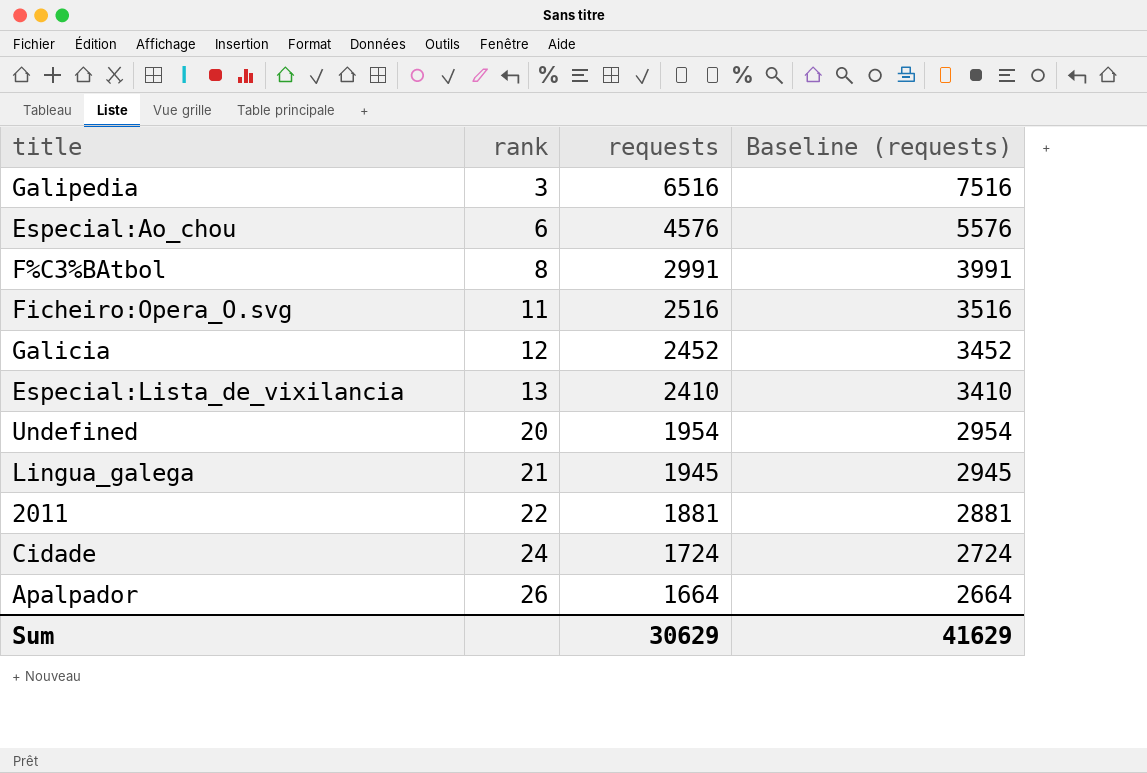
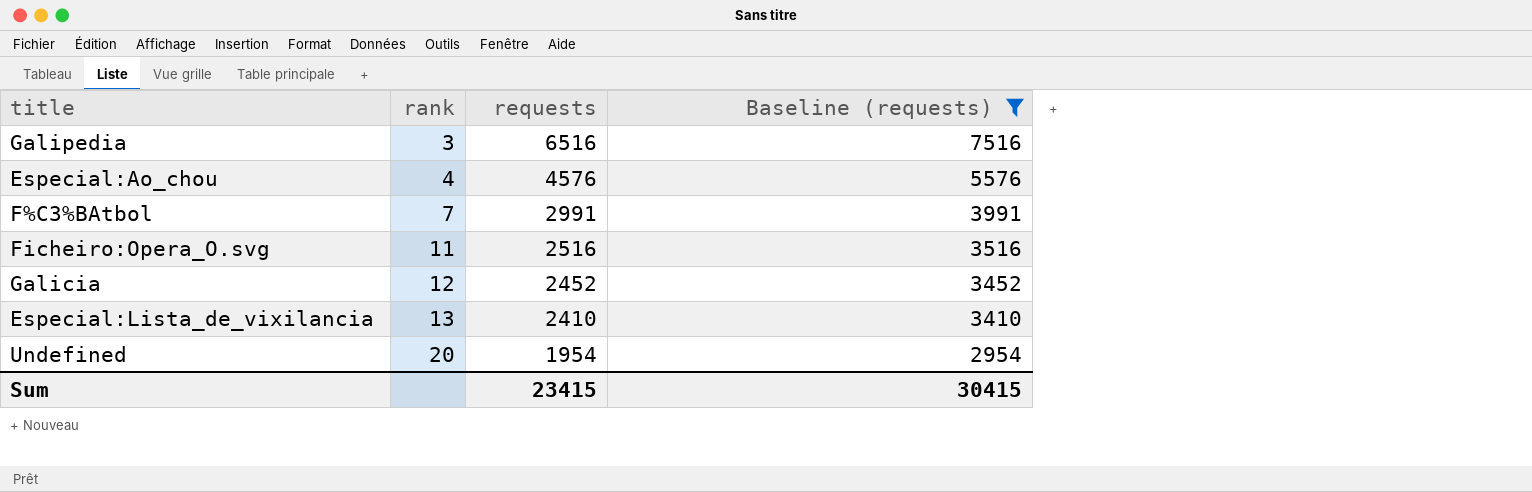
filter: none -> Baseline (requests) >= 2954
Especial:Ao_chou | rank: 6 -> 4
F%C3%BAtbol | rank: 8 -> 7
Sum | requests: 30629 -> 23415
Sum | Baseline (requests): 41629 -> 30415

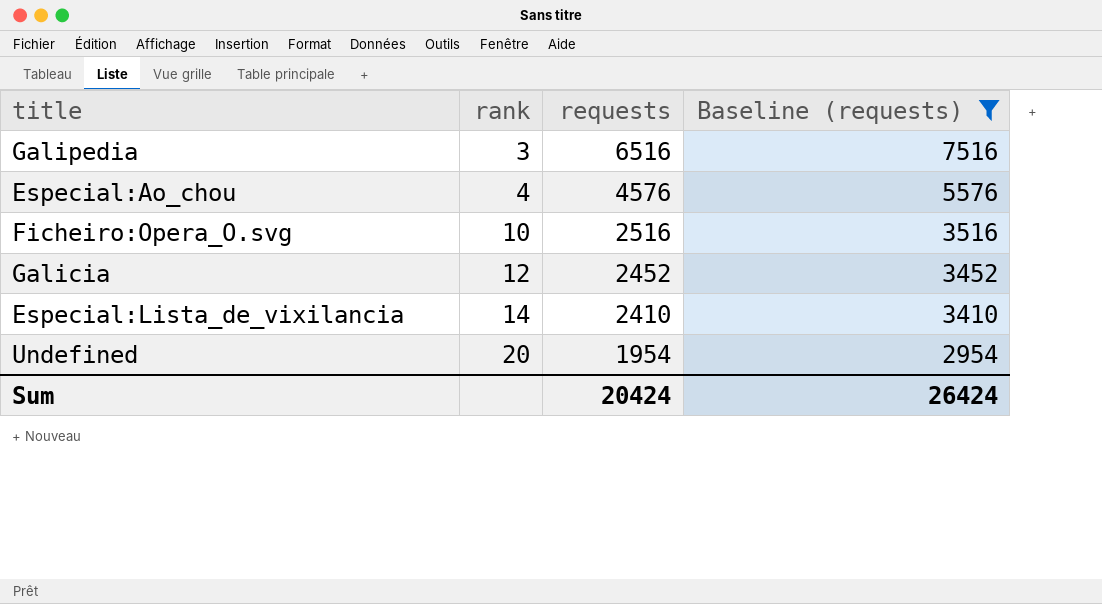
row F%C3%BAtbol: 7 | 2991 | 3991 -> none
Ficheiro:Opera_O.svg | rank: 11 -> 10
Especial:Lista_de_vixilancia | rank: 13 -> 14
Sum | requests: 23415 -> 20424
Sum | Baseline (requests): 30415 -> 26424

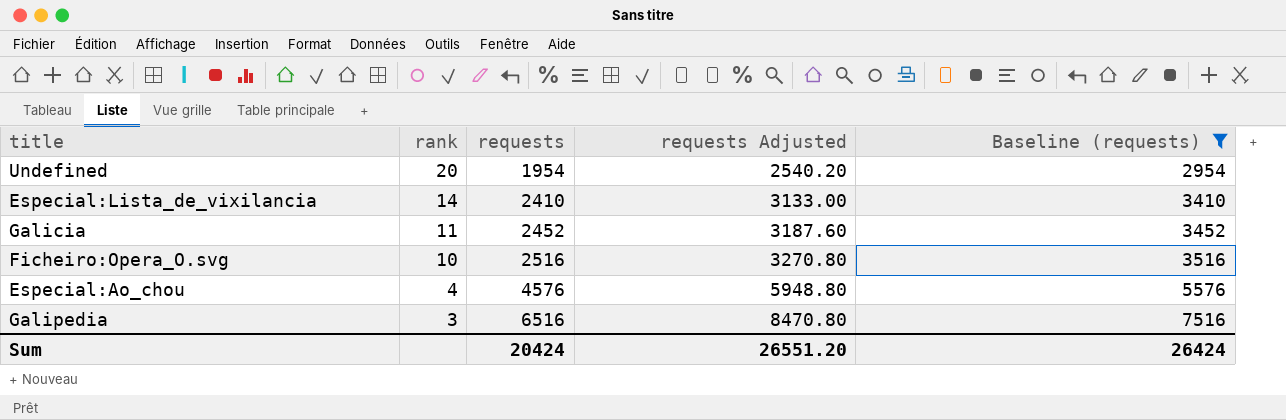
row order: rank ascending -> rank descending
column requests Adjusted | formula: none -> [requests] * 1.3
Galicia | rank: 12 -> 11

